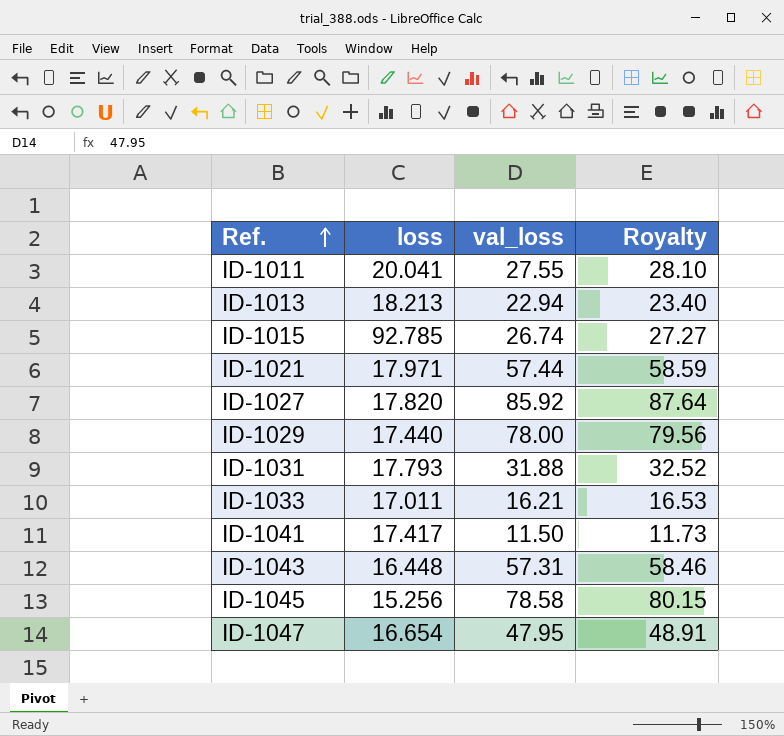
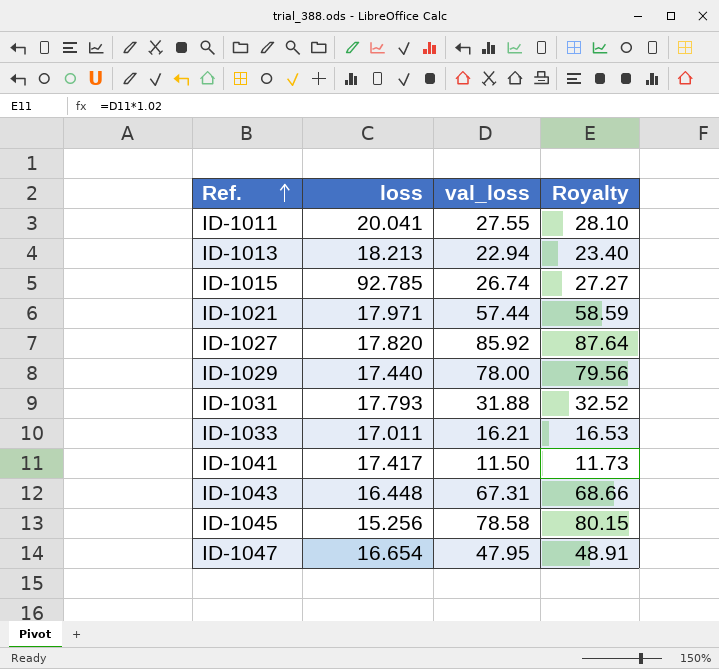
ID-1043 | val_loss: 57.31 -> 67.31
ID-1043 | Royalty: 58.46 -> 68.66

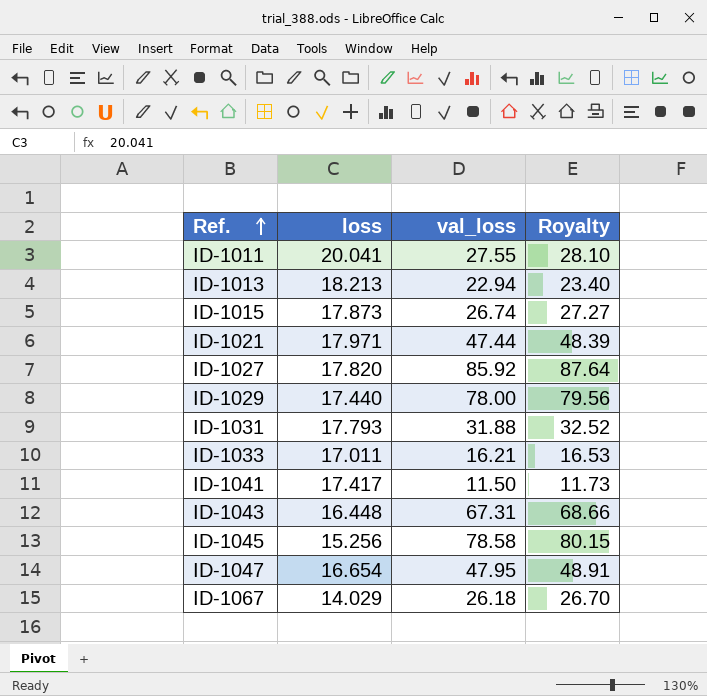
ID-1015 | loss: 92.785 -> 17.873
ID-1021 | val_loss: 57.44 -> 47.44
ID-1021 | Royalty: 58.59 -> 48.39
row ID-1067: none -> 14.029 | 26.18 | 26.70

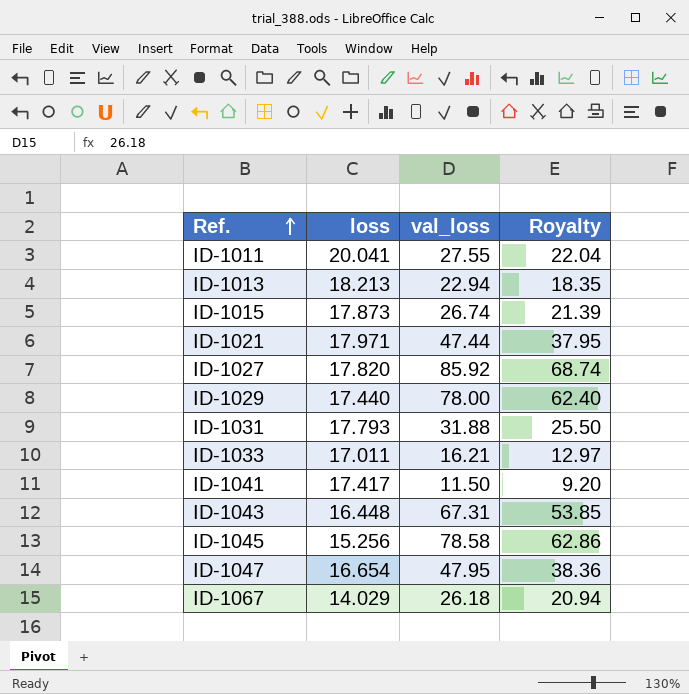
column Royalty | formula: [val_loss] * 1.02 -> [val_loss] * 0.8

